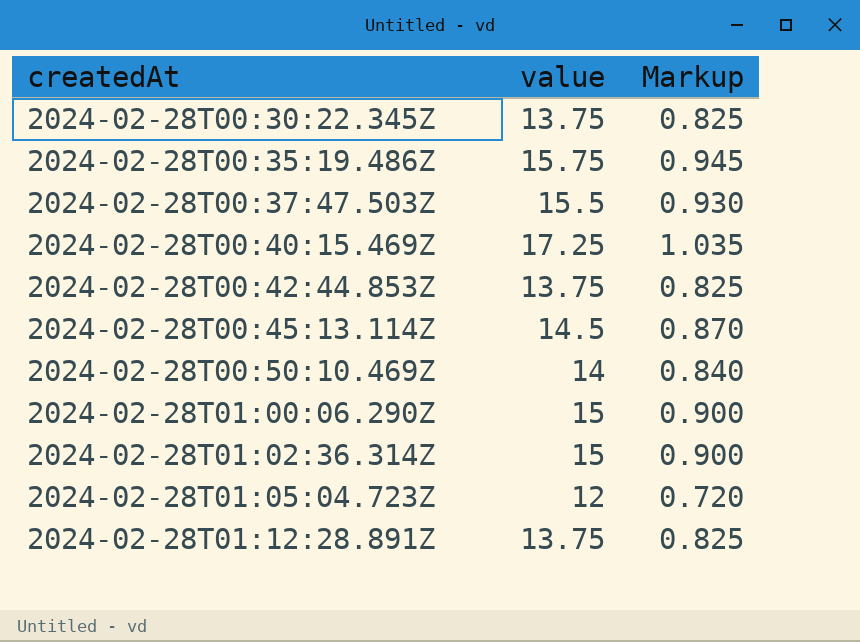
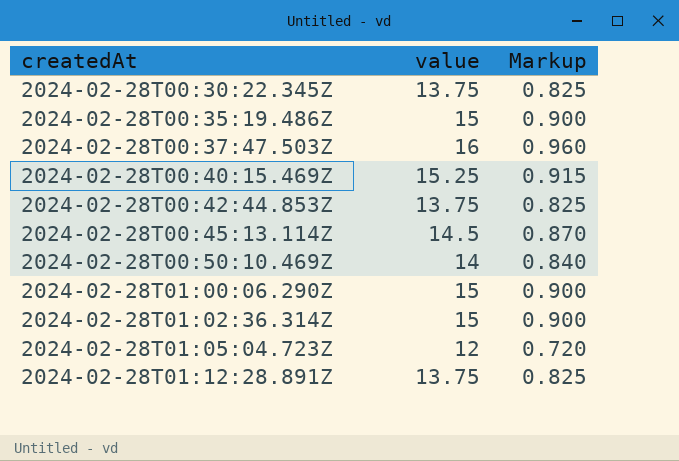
2024-02-28T00:35:19.486Z | value: 15.75 -> 15
2024-02-28T00:35:19.486Z | Markup: 0.945 -> 0.900
2024-02-28T00:37:47.503Z | value: 15.5 -> 16
2024-02-28T00:37:47.503Z | Markup: 0.930 -> 0.960
2024-02-28T00:40:15.469Z | value: 17.25 -> 15.25
2024-02-28T00:40:15.469Z | Markup: 1.035 -> 0.915

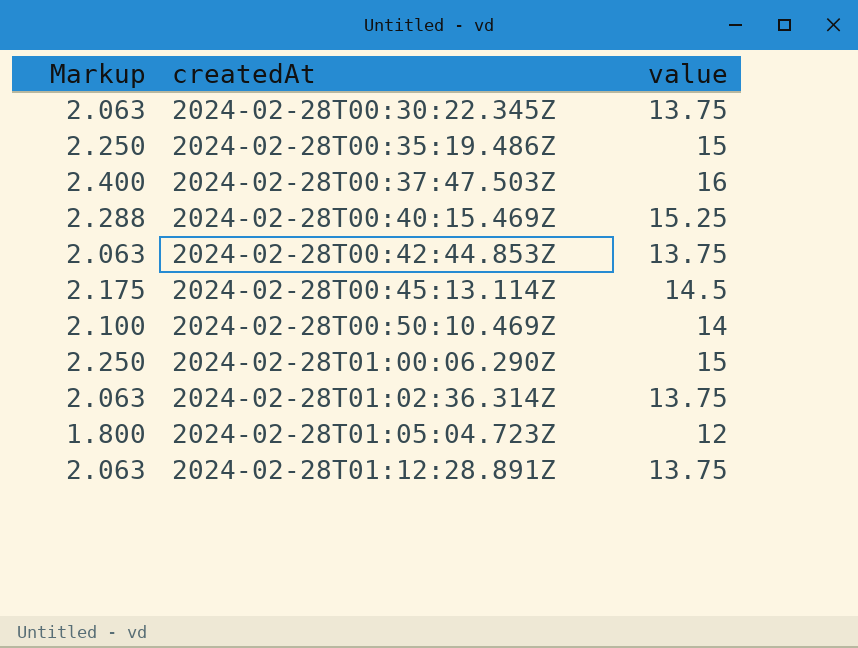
column Markup | formula: [value] * 0.06 -> [value] * 0.15
column Markup | position: 3 -> 1
2024-02-28T01:02:36.314Z | value: 15 -> 13.75

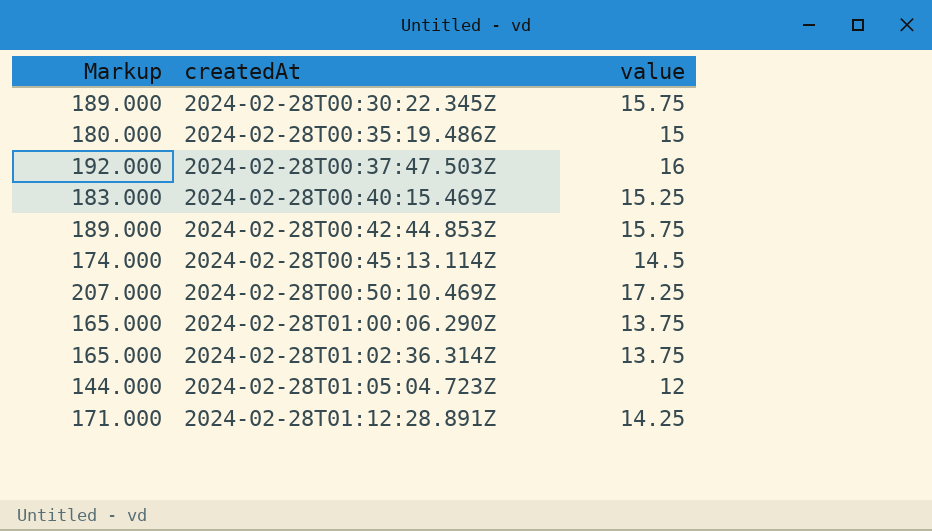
column Markup | formula: [value] * 0.15 -> [value] * 12
2024-02-28T00:30:22.345Z | value: 13.75 -> 15.75
2024-02-28T00:42:44.853Z | value: 13.75 -> 15.75
2024-02-28T00:50:10.469Z | value: 14 -> 17.25
2024-02-28T01:00:06.290Z | value: 15 -> 13.75
2024-02-28T01:12:28.891Z | value: 13.75 -> 14.25

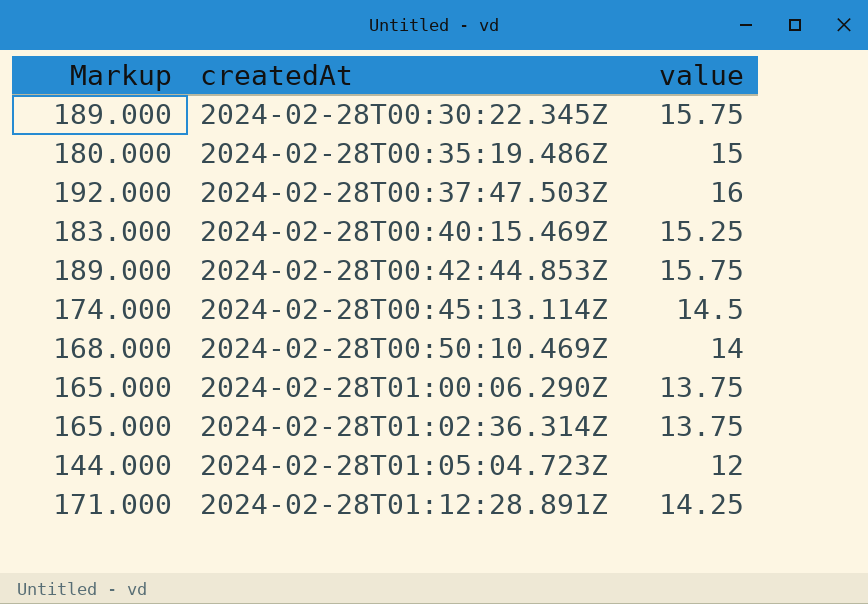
2024-02-28T00:50:10.469Z | Markup: 207.000 -> 168.000
2024-02-28T00:50:10.469Z | value: 17.25 -> 14

